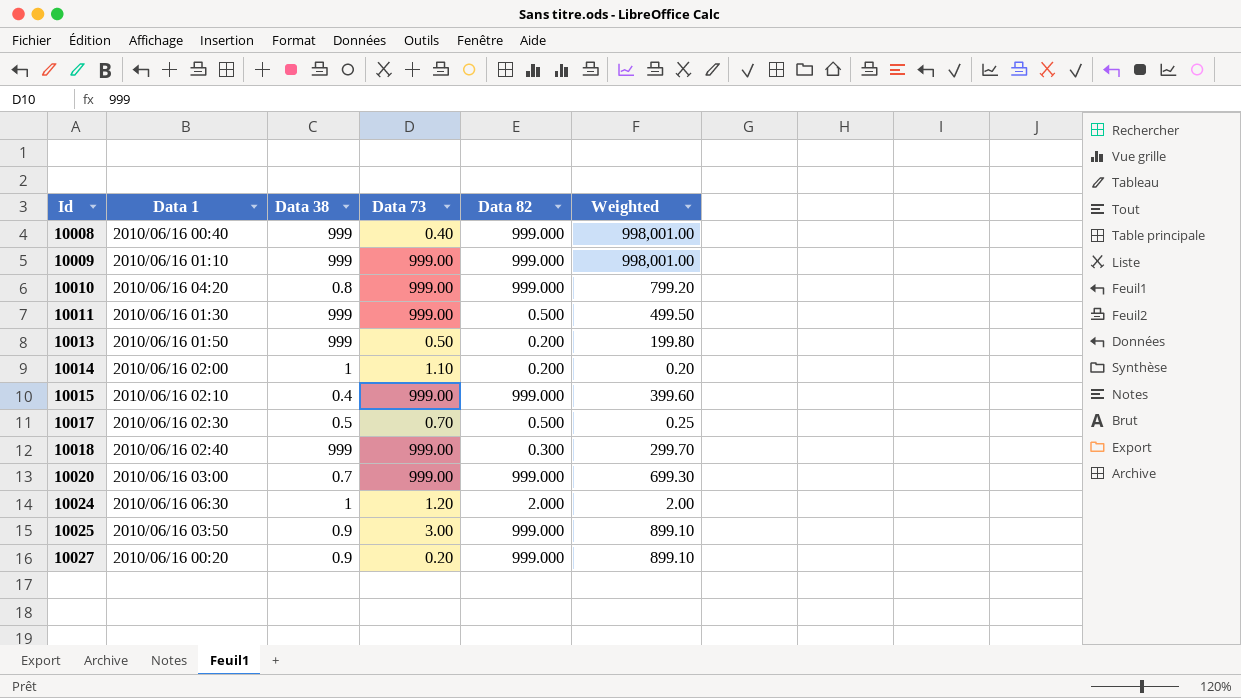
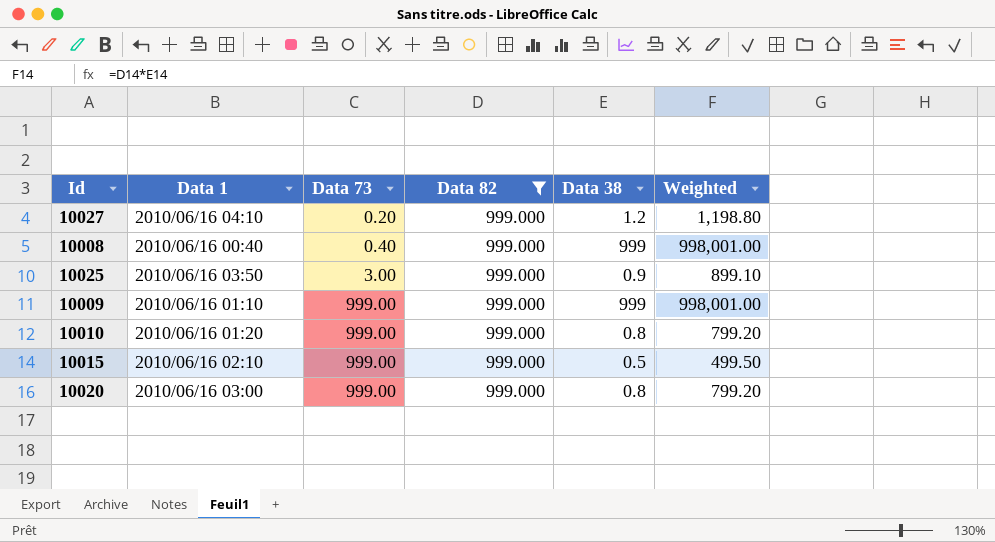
filter: none -> Data 82 = 999.000
row order: Id ascending -> Data 73 ascending
column Data 38 | position: 3 -> 5
10027 | Data 1: 2010/06/16 00:20 -> 2010/06/16 04:10
10027 | Data 38: 0.9 -> 1.2
10027 | Weighted: 899.10 -> 1,198.80
10010 | Data 1: 2010/06/16 04:20 -> 2010/06/16 01:20
10015 | Data 38: 0.4 -> 0.5
10015 | Weighted: 399.60 -> 499.50
10020 | Data 38: 0.7 -> 0.8
10020 | Weighted: 699.30 -> 799.20

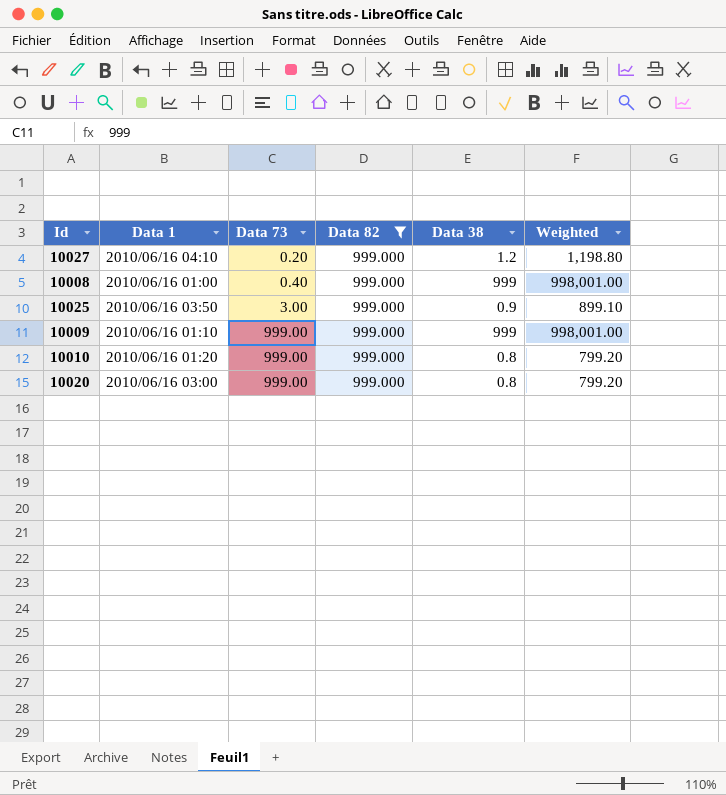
row 10015: 2010/06/16 02:10 | 999.00 | 999.000 | 0.5 | 499.50 -> none
10008 | Data 1: 2010/06/16 00:40 -> 2010/06/16 01:00

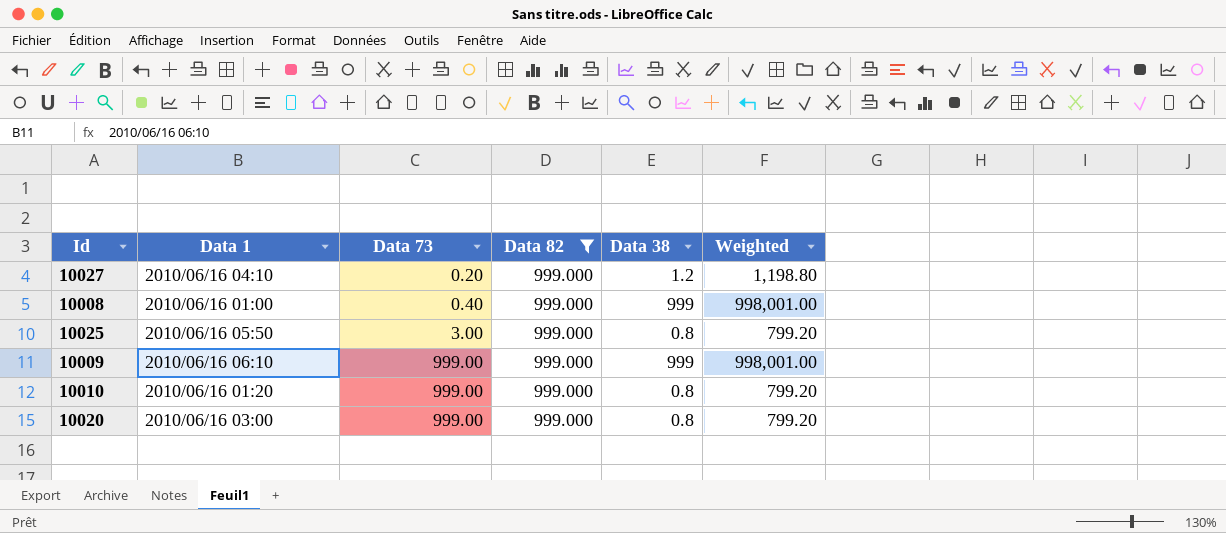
10025 | Data 1: 2010/06/16 03:50 -> 2010/06/16 05:50
10025 | Data 38: 0.9 -> 0.8
10025 | Weighted: 899.10 -> 799.20
10009 | Data 1: 2010/06/16 01:10 -> 2010/06/16 06:10

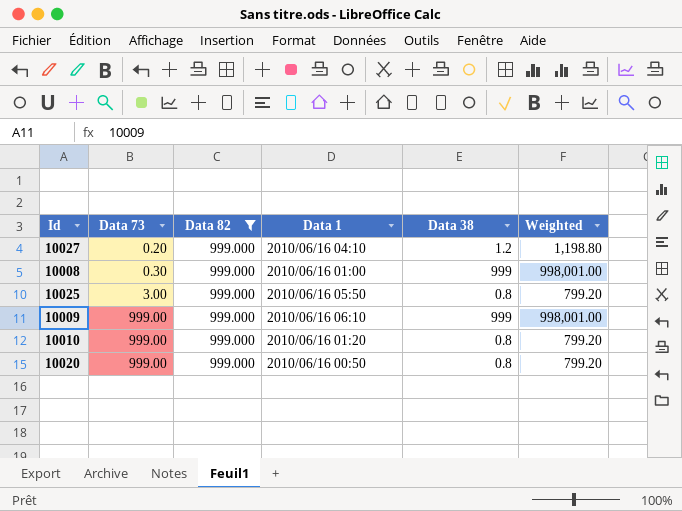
column Data 1 | position: 2 -> 4
10008 | Data 73: 0.40 -> 0.30
10020 | Data 1: 2010/06/16 03:00 -> 2010/06/16 00:50

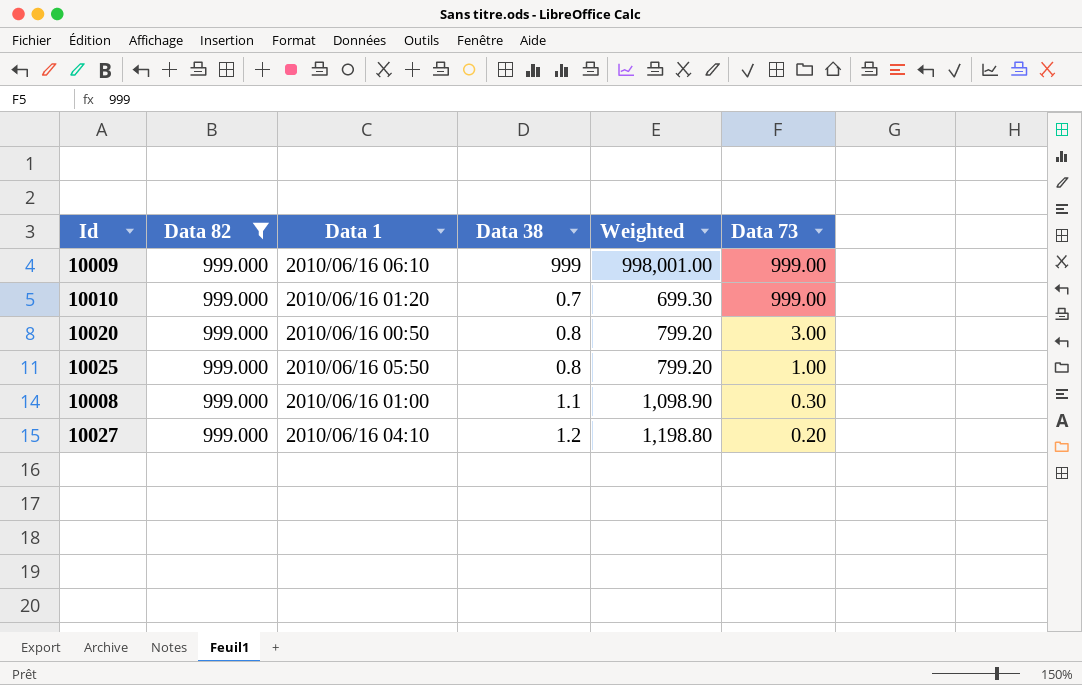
row order: Data 73 ascending -> Data 73 descending
column Data 73 | position: 2 -> 6
10010 | Data 38: 0.8 -> 0.7
10010 | Weighted: 799.20 -> 699.30
10020 | Data 73: 999.00 -> 3.00
10025 | Data 73: 3.00 -> 1.00
10008 | Data 38: 999 -> 1.1
10008 | Weighted: 998,001.00 -> 1,098.90

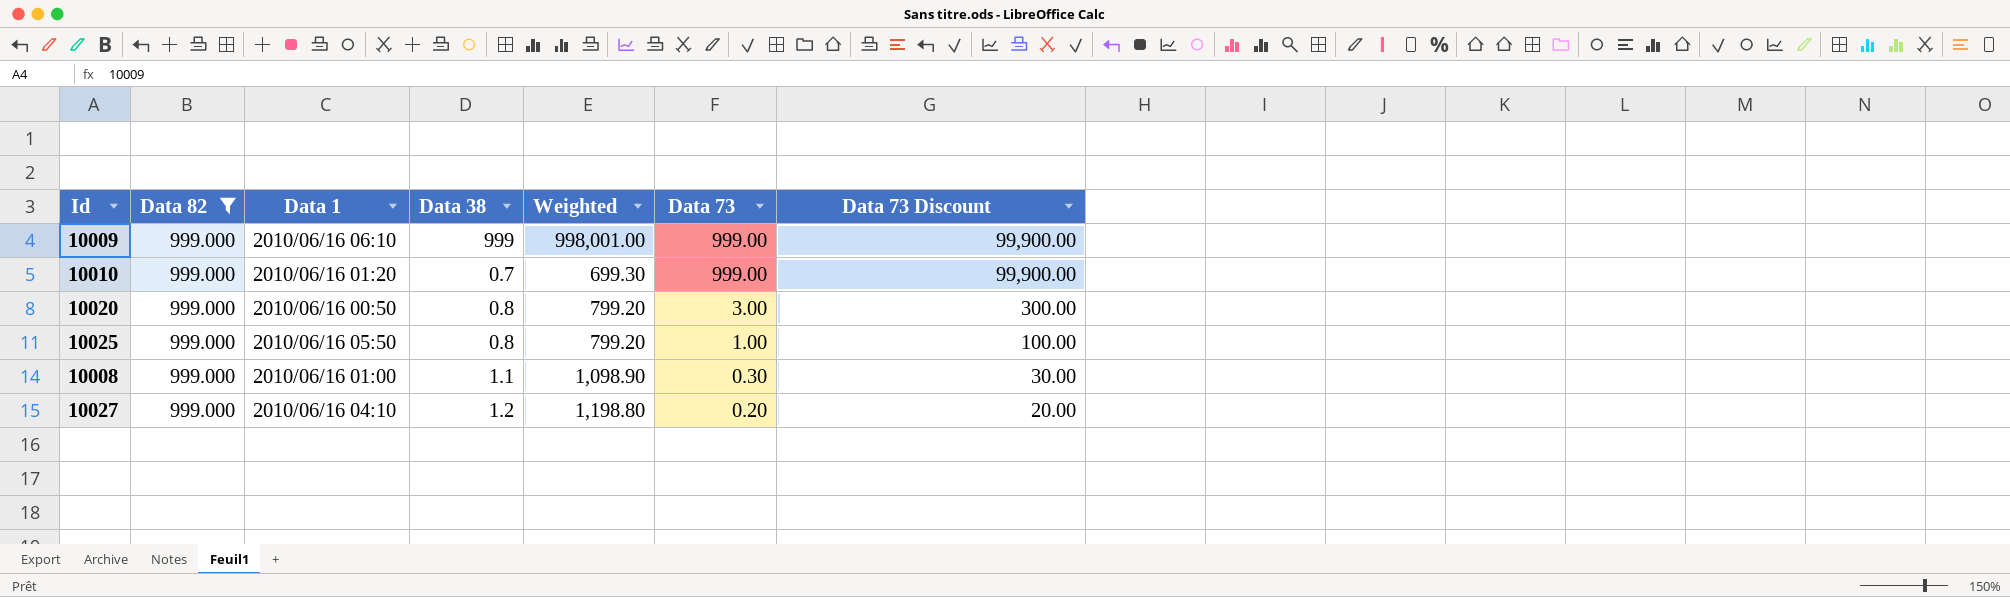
column Data 73 Discount | formula: none -> [Data 73] * 100

